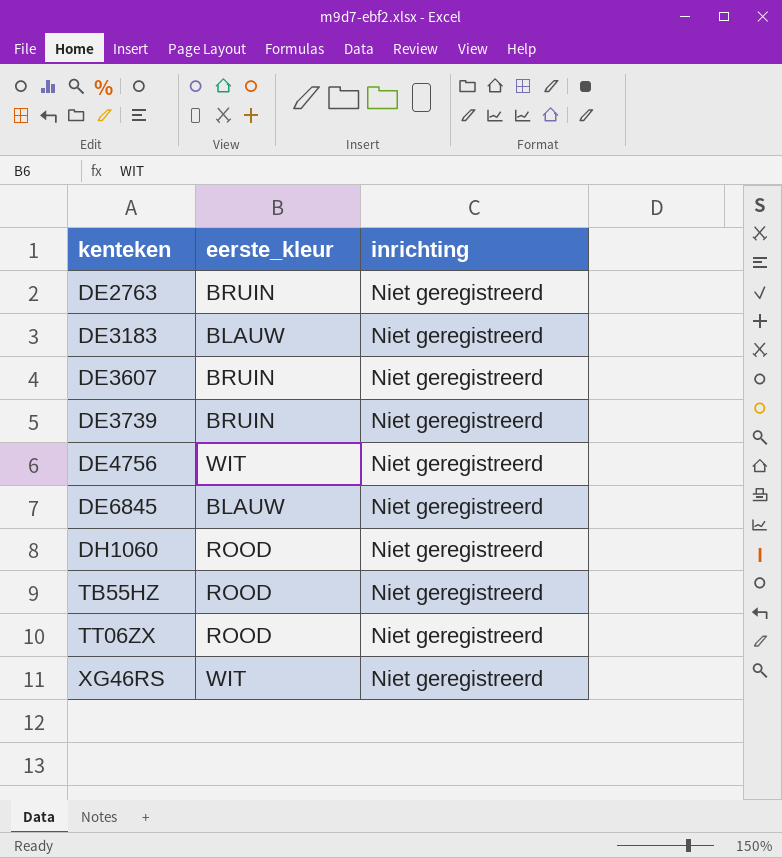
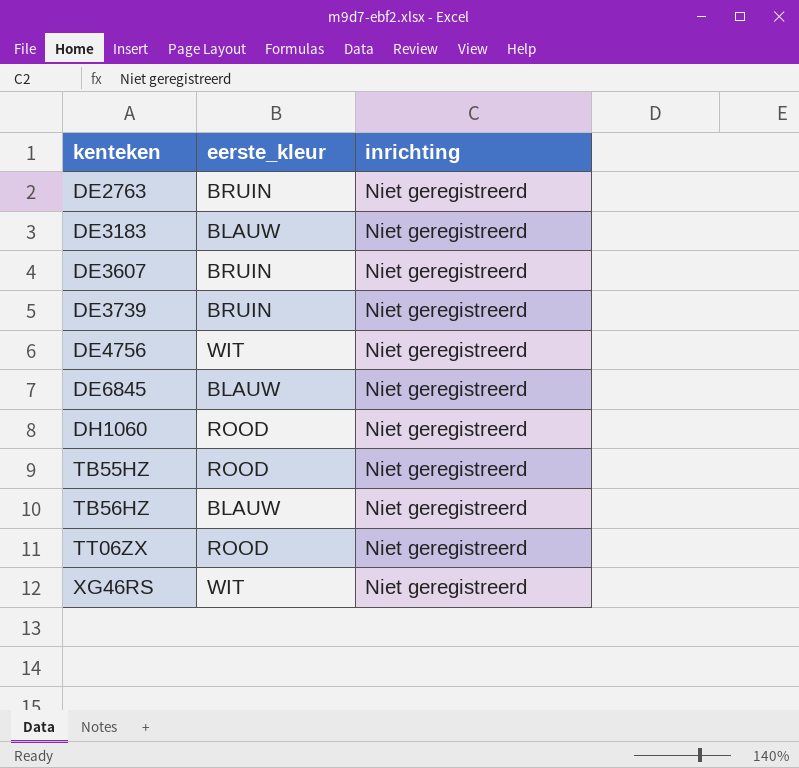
row TB56HZ: none -> BLAUW | Niet geregistreerd

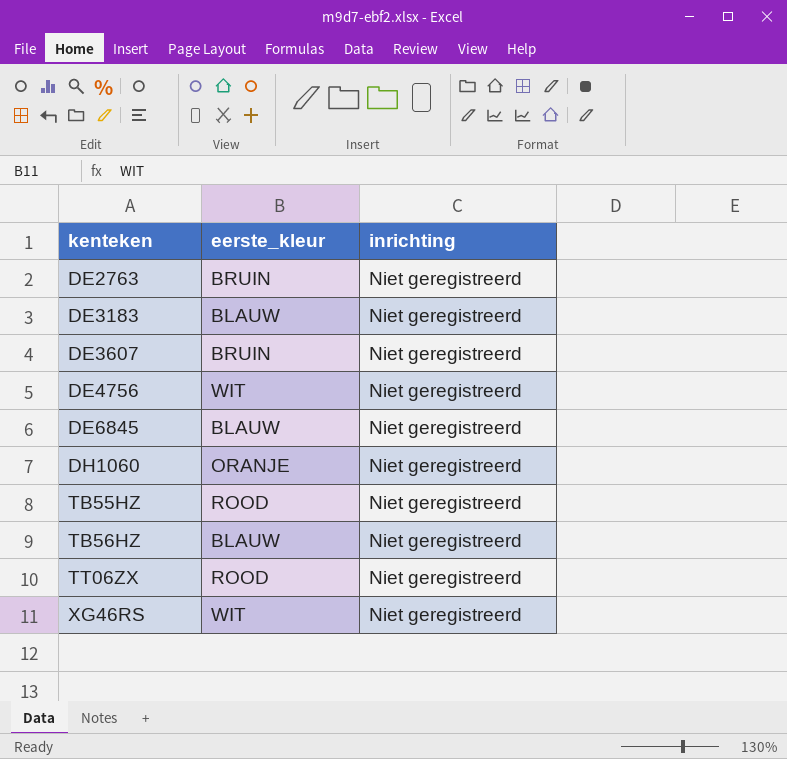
row DE3739: BRUIN | Niet geregistreerd -> none
DH1060 | eerste_kleur: ROOD -> ORANJE

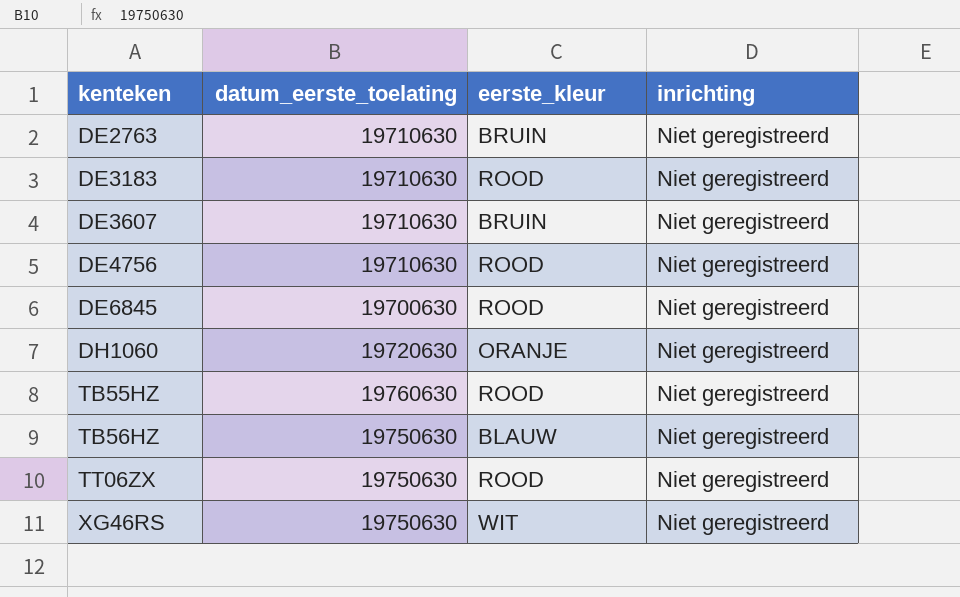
column datum_eerste_toelating | position: none -> 2
DE3183 | eerste_kleur: BLAUW -> ROOD
DE4756 | eerste_kleur: WIT -> ROOD
DE6845 | eerste_kleur: BLAUW -> ROOD

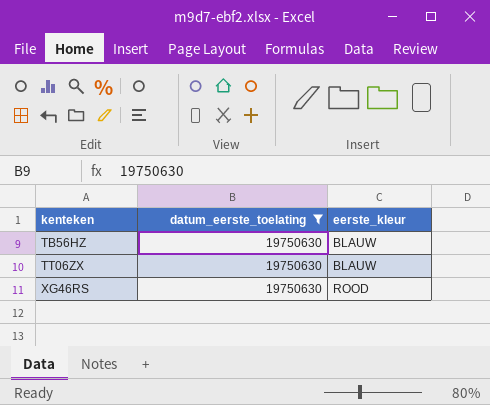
filter: none -> datum_eerste_toelating = 19750630
column inrichting | position: 4 -> none
TT06ZX | eerste_kleur: ROOD -> BLAUW
XG46RS | eerste_kleur: WIT -> ROOD

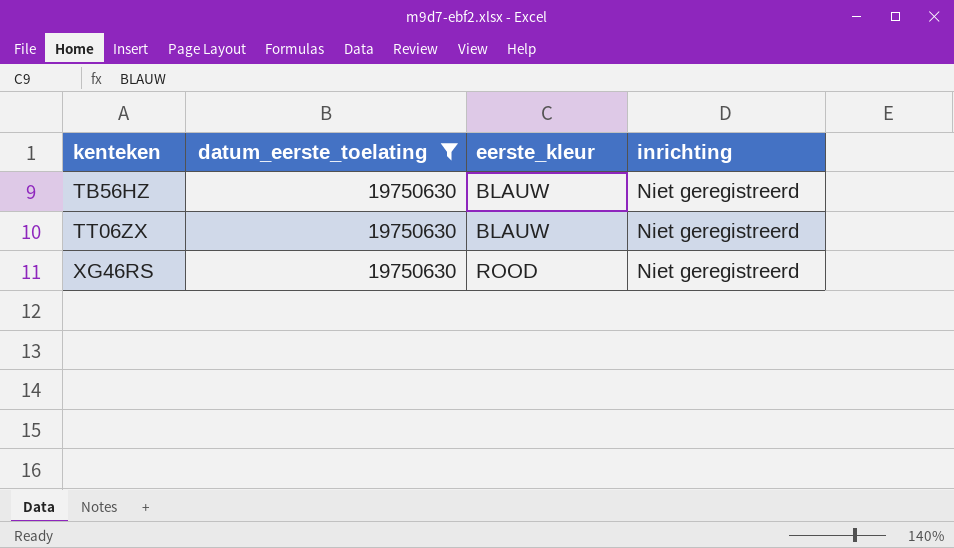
column inrichting | position: none -> 4

